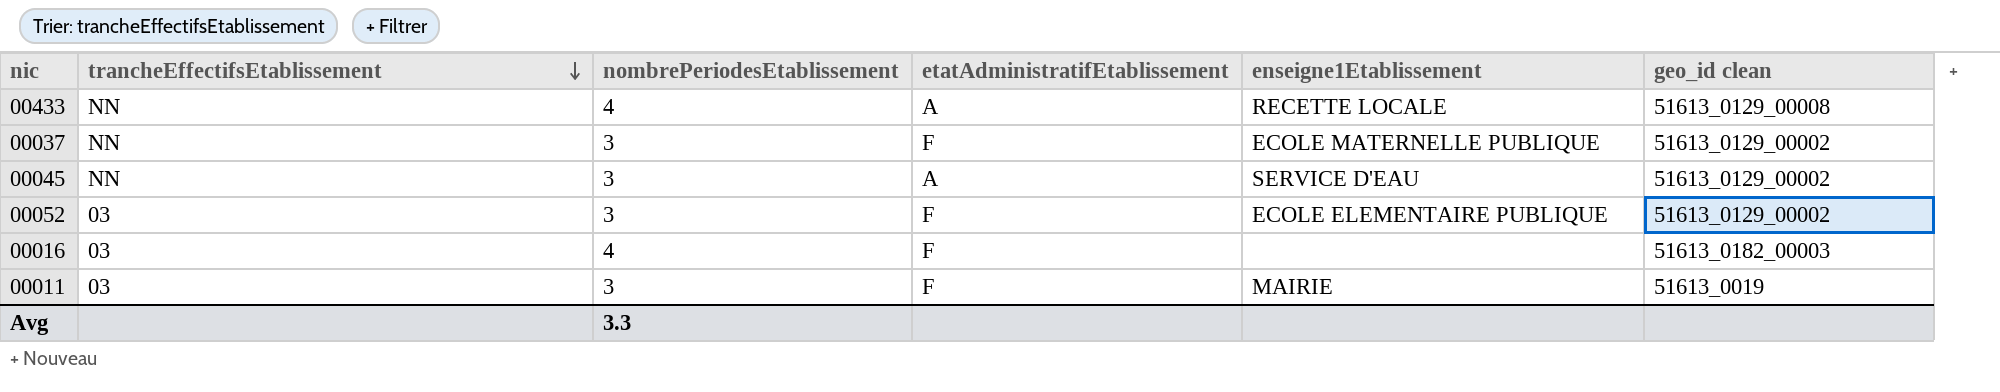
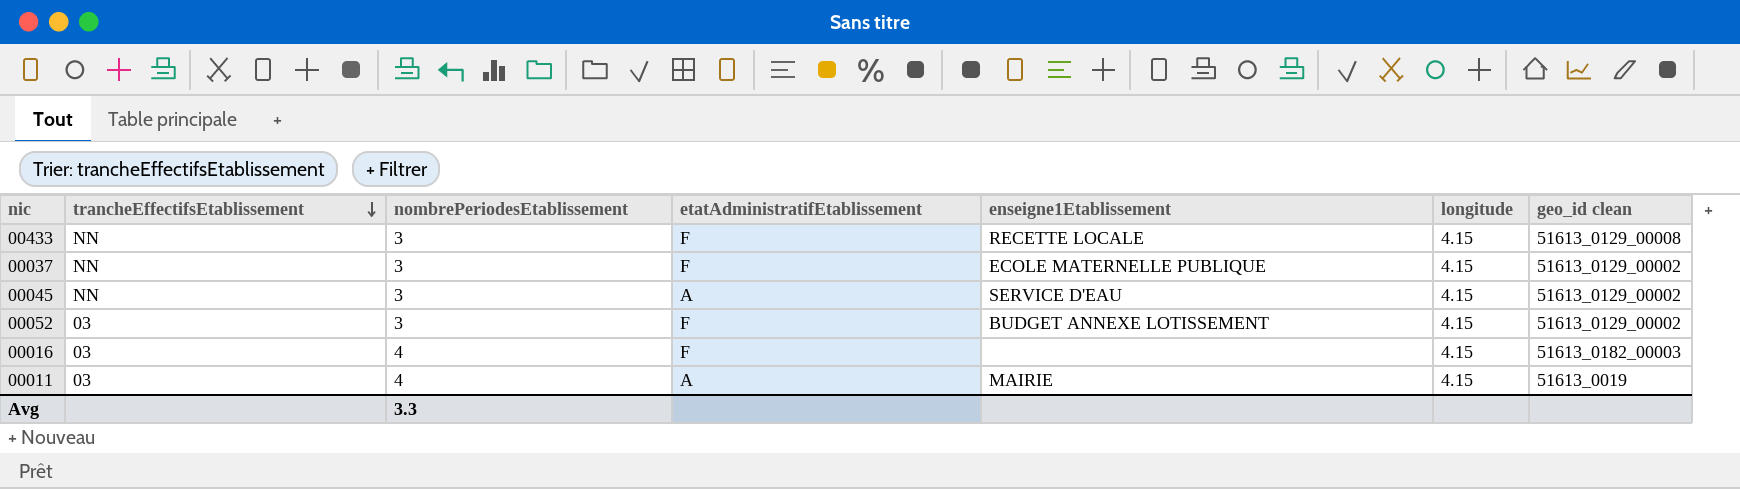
column longitude | position: none -> 6
00433 | nombrePeriodesEtablissement: 4 -> 3
00433 | etatAdministratifEtablissement: A -> F
00052 | enseigne1Etablissement: ECOLE ELEMENTAIRE PUBLIQUE -> BUDGET ANNEXE LOTISSEMENT
00011 | nombrePeriodesEtablissement: 3 -> 4
00011 | etatAdministratifEtablissement: F -> A

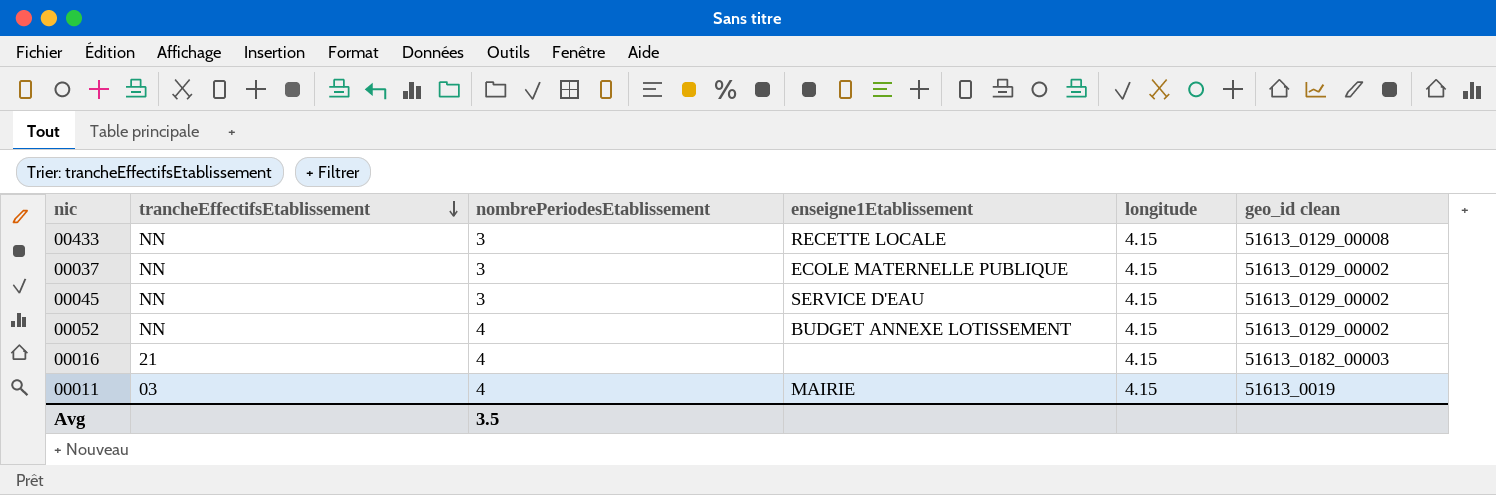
column etatAdministratifEtablissement | position: 4 -> none
00052 | trancheEffectifsEtablissement: 03 -> NN
00052 | nombrePeriodesEtablissement: 3 -> 4
00016 | trancheEffectifsEtablissement: 03 -> 21
Avg | nombrePeriodesEtablissement: 3.3 -> 3.5

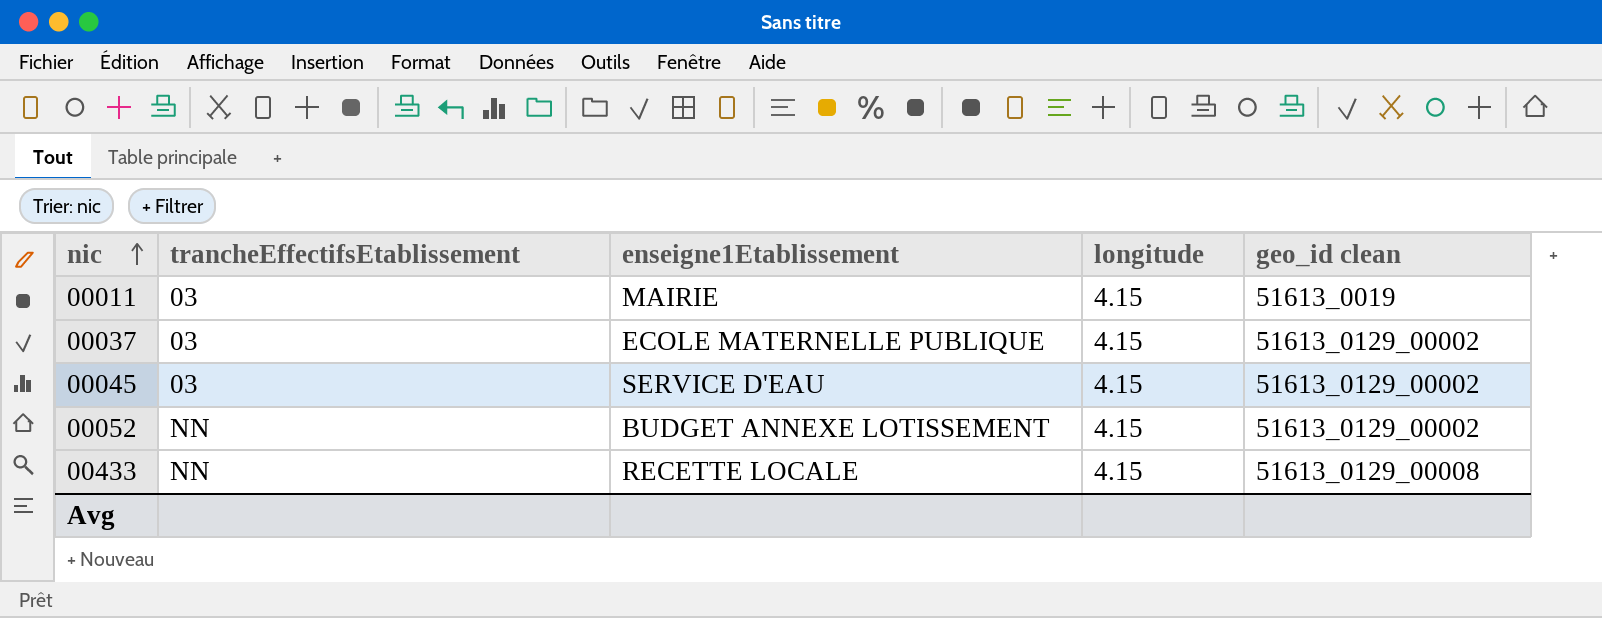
row order: trancheEffectifsEtablissement descending -> nic ascending
column nombrePeriodesEtablissement | position: 3 -> none
row 00016: 21 | 4 | none | 4.15 | 51613_0182_00003 -> none
00037 | trancheEffectifsEtablissement: NN -> 03
00045 | trancheEffectifsEtablissement: NN -> 03

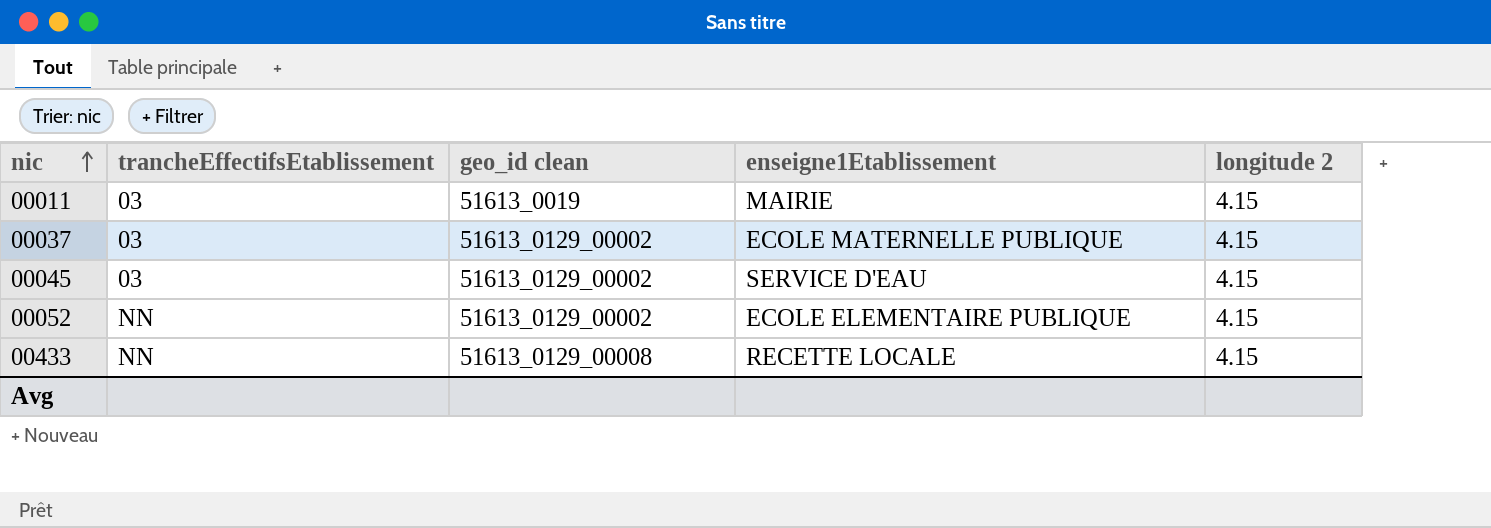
column geo_id clean | position: 5 -> 3
column name: longitude -> longitude 2
00052 | enseigne1Etablissement: BUDGET ANNEXE LOTISSEMENT -> ECOLE ELEMENTAIRE PUBLIQUE

